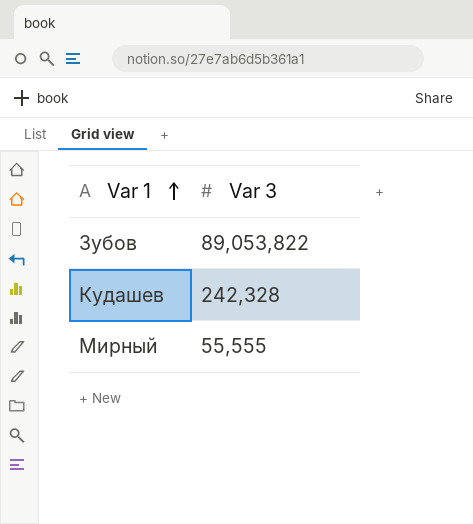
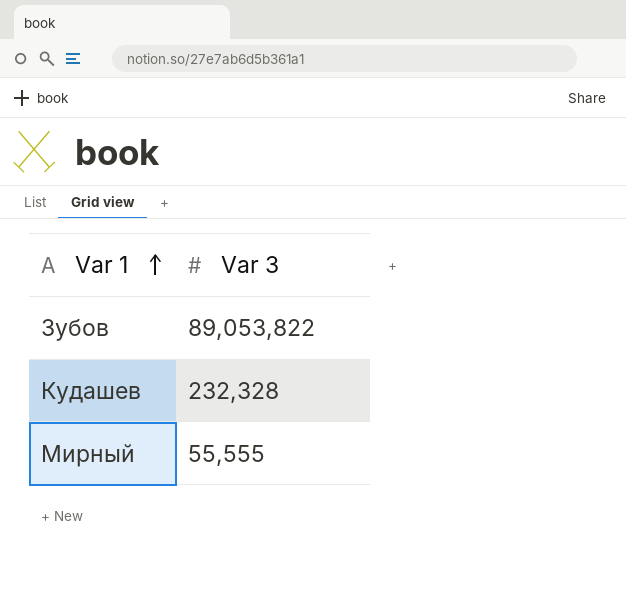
Кудашев | Var 3: 242,328 -> 232,328

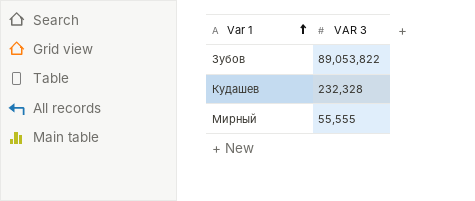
column name: Var 3 -> VAR 3

